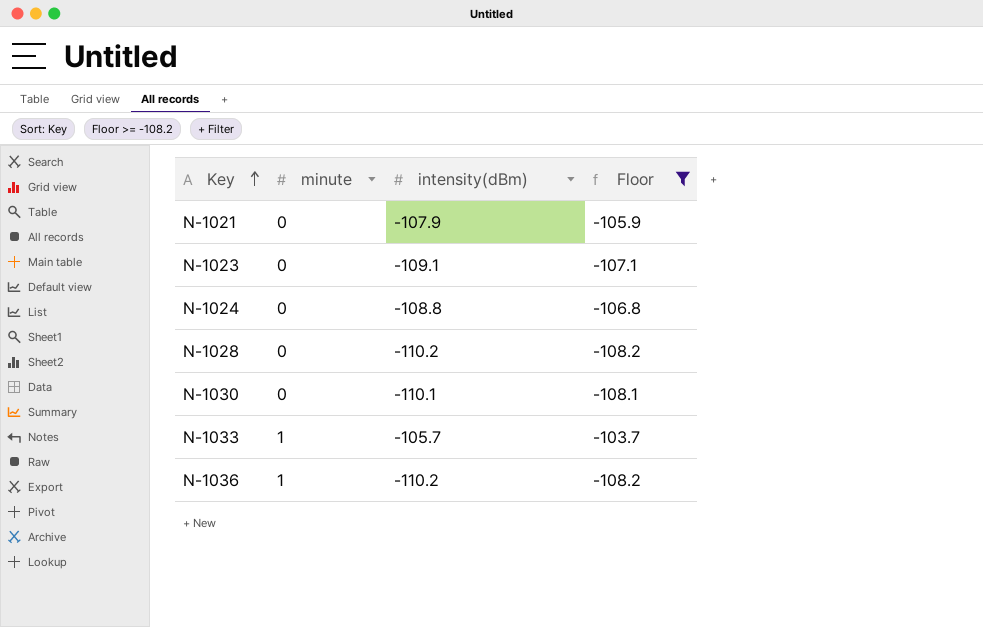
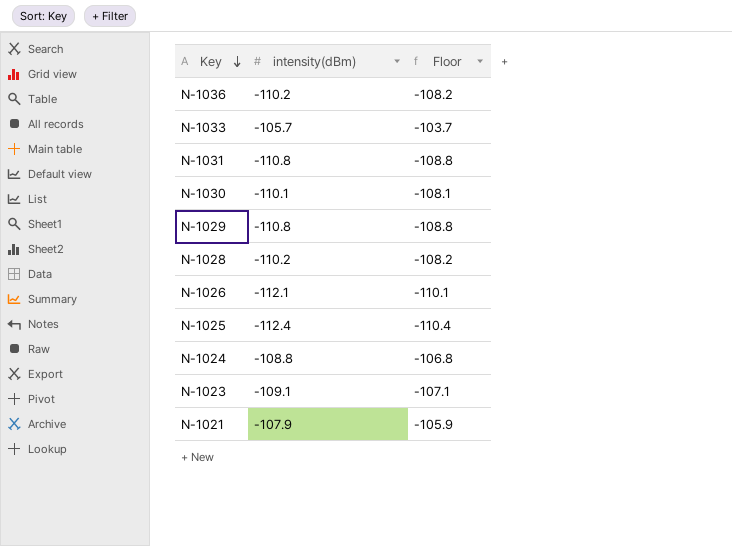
filter: Floor >= -108.2 -> none
row order: Key ascending -> Key descending
column minute | position: 2 -> none

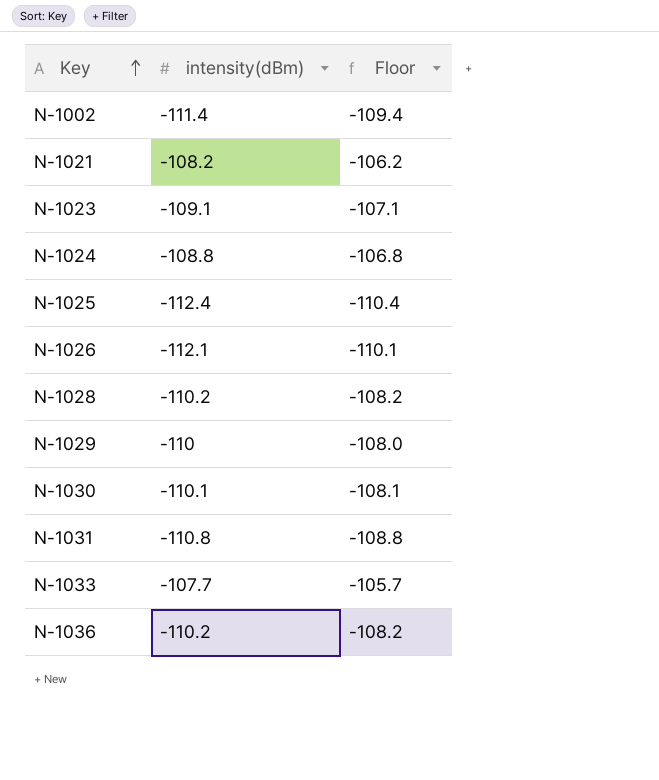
row order: Key descending -> Key ascending
row N-1002: none -> -111.4 | -109.4
N-1021 | intensity(dBm): -107.9 -> -108.2
N-1021 | Floor: -105.9 -> -106.2
N-1029 | intensity(dBm): -110.8 -> -110
N-1029 | Floor: -108.8 -> -108.0
N-1033 | intensity(dBm): -105.7 -> -107.7
N-1033 | Floor: -103.7 -> -105.7

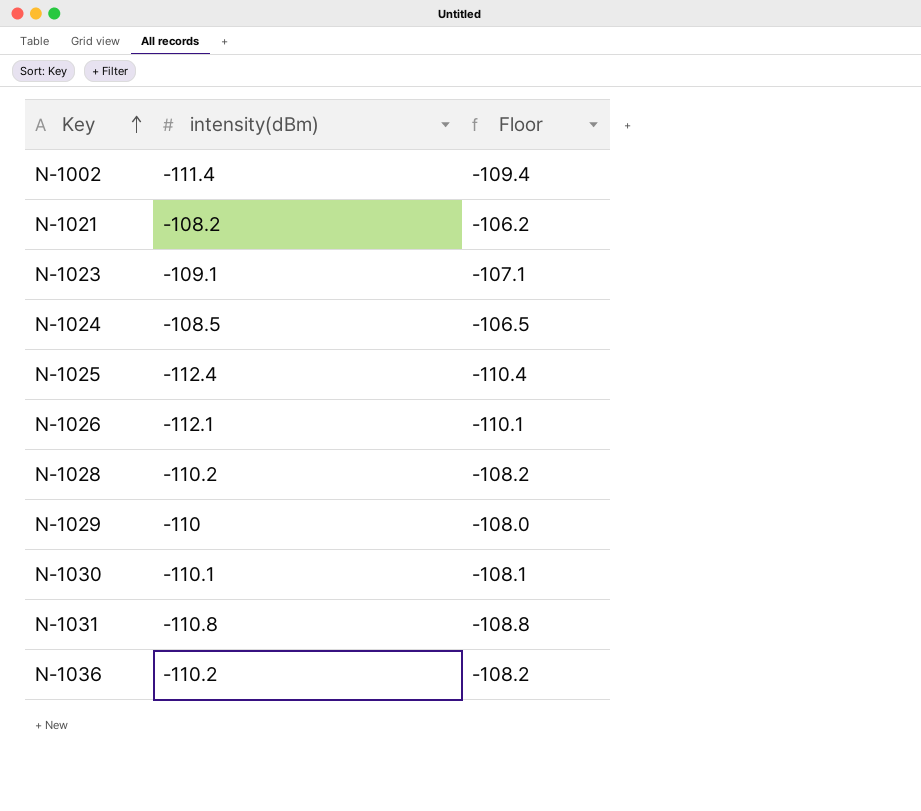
row N-1033: -107.7 | -105.7 -> none
N-1024 | intensity(dBm): -108.8 -> -108.5
N-1024 | Floor: -106.8 -> -106.5

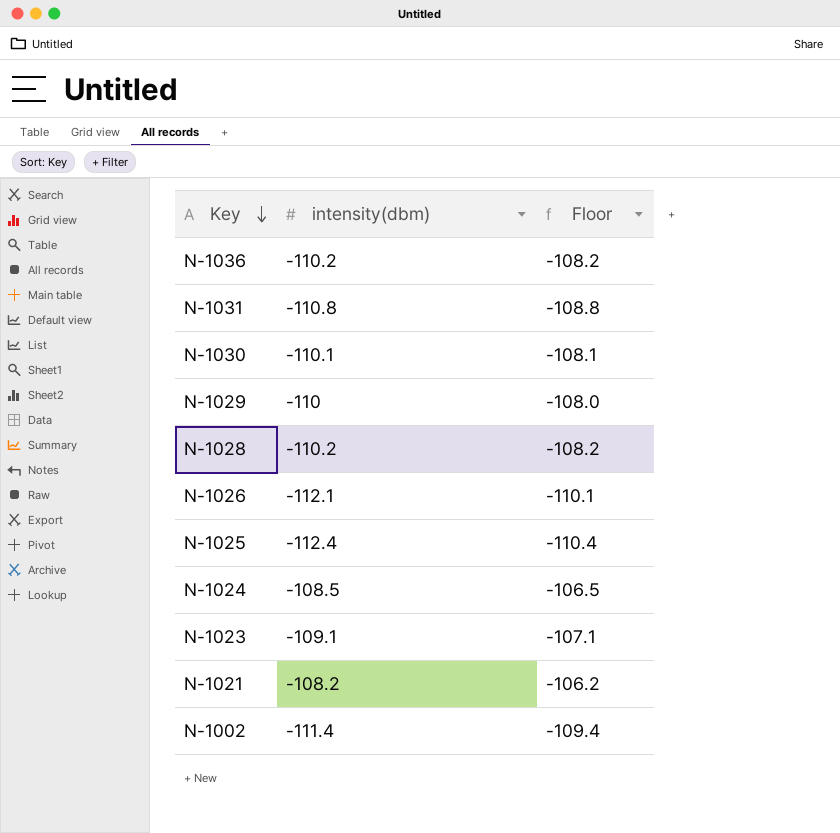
row order: Key ascending -> Key descending
column name: intensity(dBm) -> intensity(dbm)

